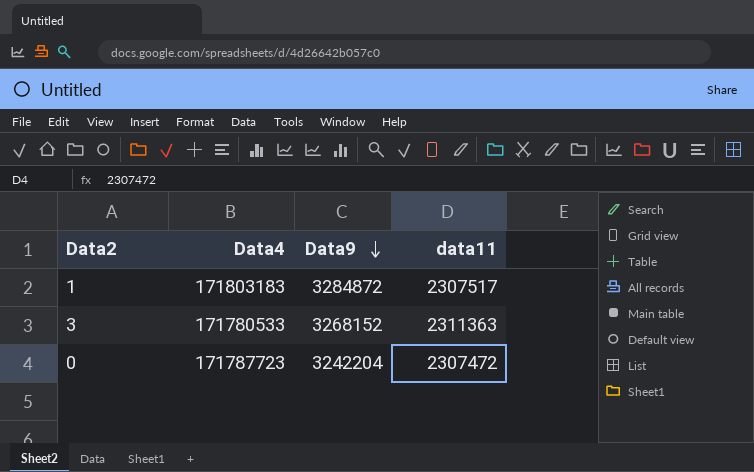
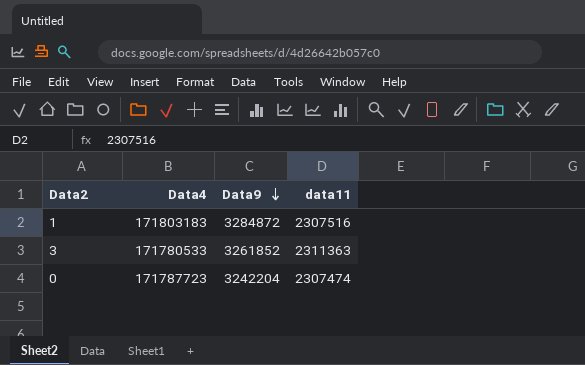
1 | data11: 2307517 -> 2307516
3 | Data9: 3268152 -> 3261852
0 | data11: 2307472 -> 2307474

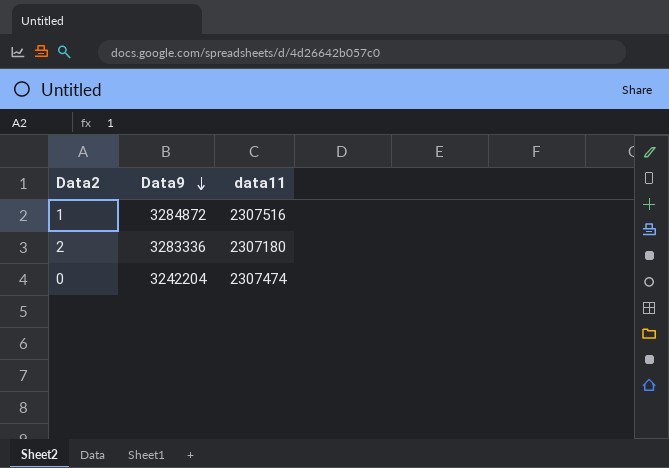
column Data4 | position: 2 -> none
row 3: 171780533 | 3261852 | 2311363 -> none
row 2: none -> 3283336 | 2307180

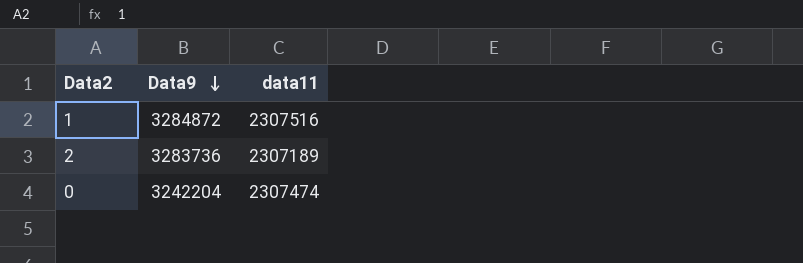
2 | Data9: 3283336 -> 3283736
2 | data11: 2307180 -> 2307189

